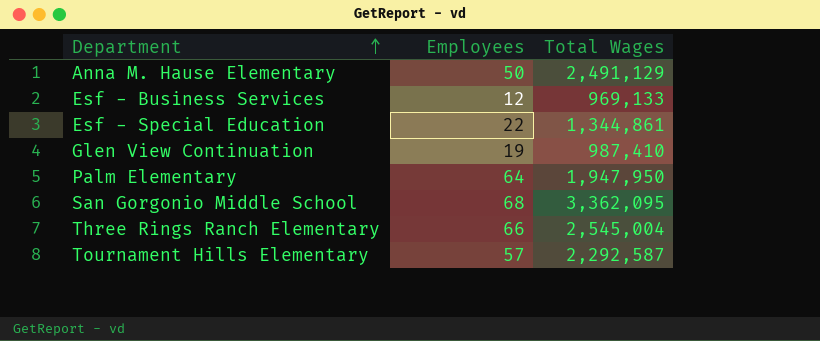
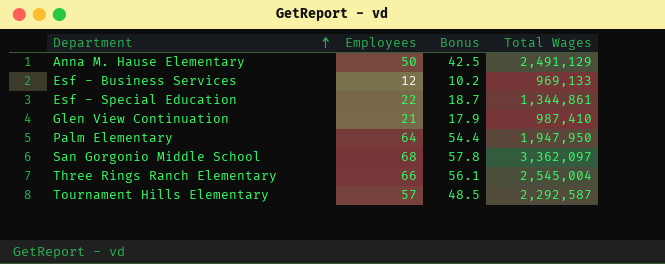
column Bonus | formula: none -> [Employees] * 0.85
Glen View Continuation | Employees: 19 -> 21
San Gorgonio Middle School | Total Wages: 3,362,095 -> 3,362,097

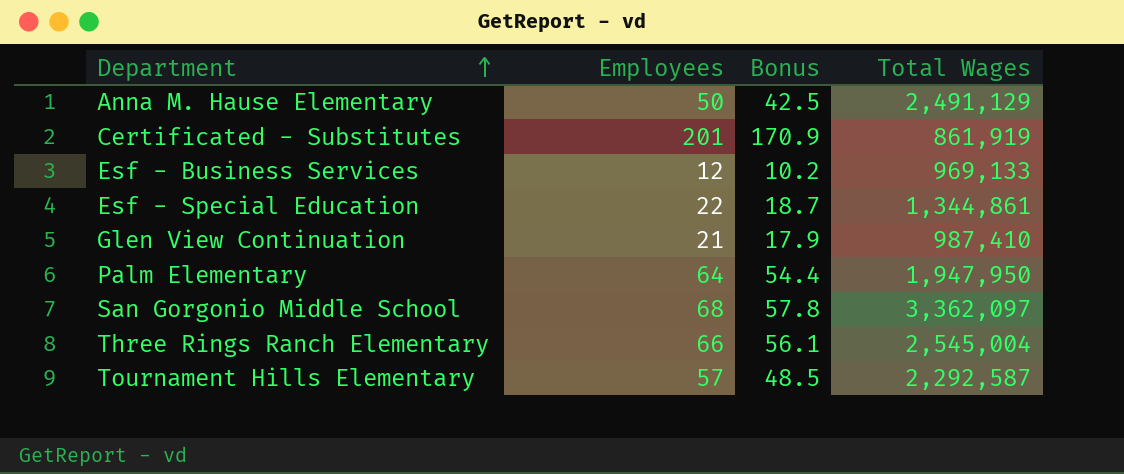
row Certificated - Substitutes: none -> 201 | 170.9 | 861,919

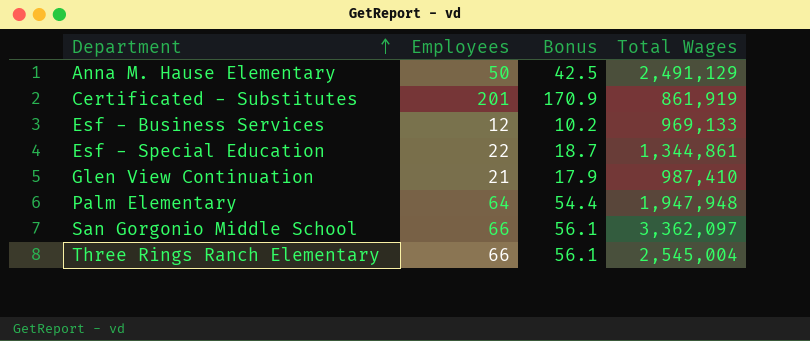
row Tournament Hills Elementary: 57 | 48.5 | 2,292,587 -> none
Palm Elementary | Total Wages: 1,947,950 -> 1,947,948
San Gorgonio Middle School | Employees: 68 -> 66
San Gorgonio Middle School | Bonus: 57.8 -> 56.1

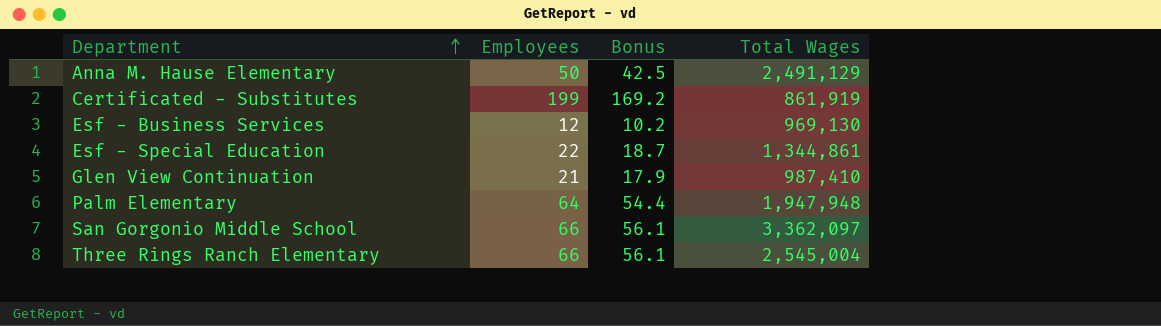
Certificated - Substitutes | Employees: 201 -> 199
Certificated - Substitutes | Bonus: 170.9 -> 169.2
Esf - Business Services | Total Wages: 969,133 -> 969,130

